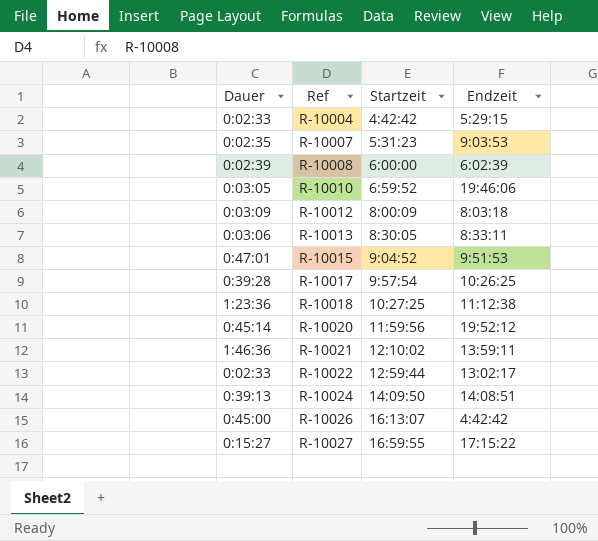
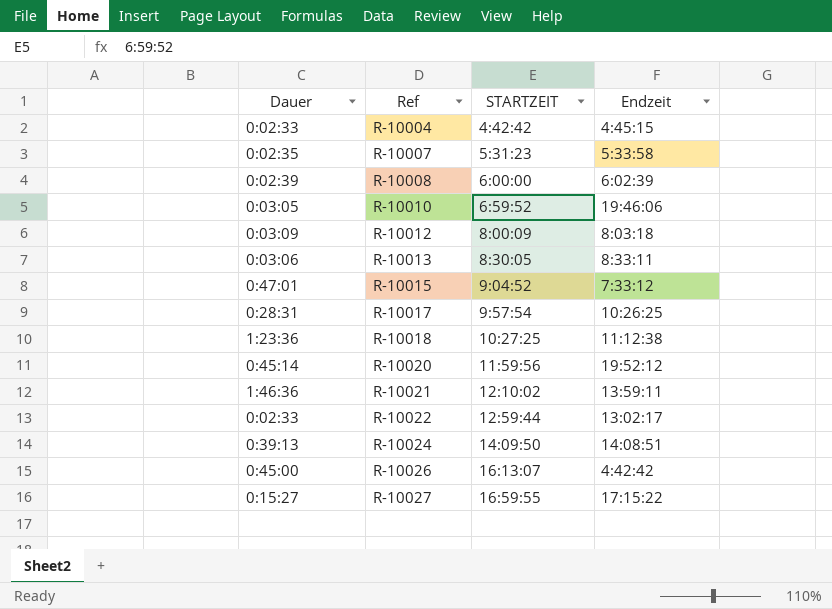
column name: Startzeit -> STARTZEIT
R-10004 | Endzeit: 5:29:15 -> 4:45:15
R-10007 | Endzeit: 9:03:53 -> 5:33:58
R-10015 | Endzeit: 9:51:53 -> 7:33:12
R-10017 | Dauer: 0:39:28 -> 0:28:31

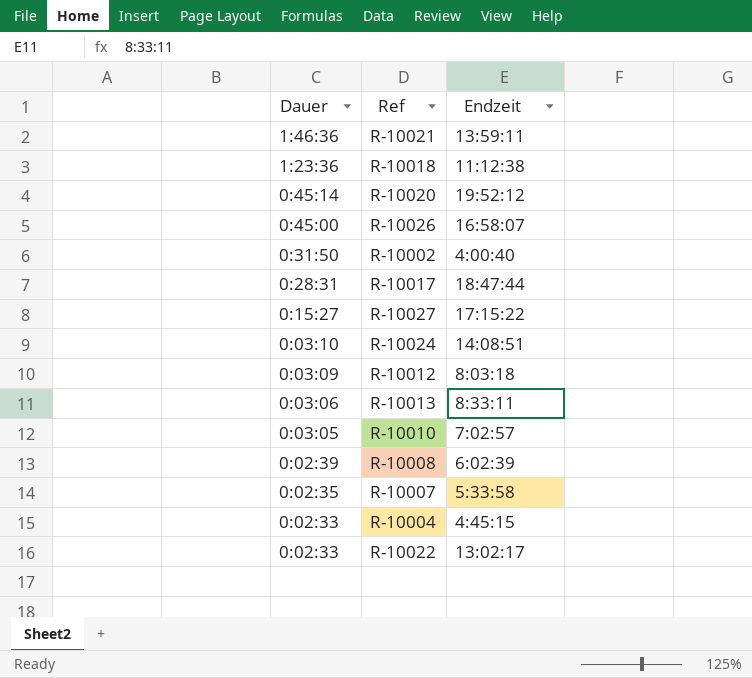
row order: Ref ascending -> Dauer descending
column STARTZEIT | position: 3 -> none
row R-10015: 0:47:01 | 9:04:52 | 7:33:12 -> none
R-10026 | Endzeit: 4:42:42 -> 16:58:07
row R-10002: none -> 0:31:50 | 4:00:40
R-10017 | Endzeit: 10:26:25 -> 18:47:44
R-10024 | Dauer: 0:39:13 -> 0:03:10
R-10010 | Endzeit: 19:46:06 -> 7:02:57

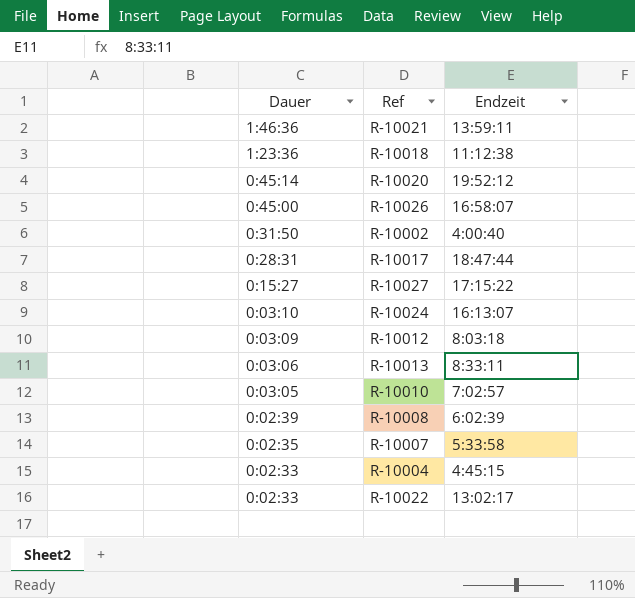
R-10024 | Endzeit: 14:08:51 -> 16:13:07

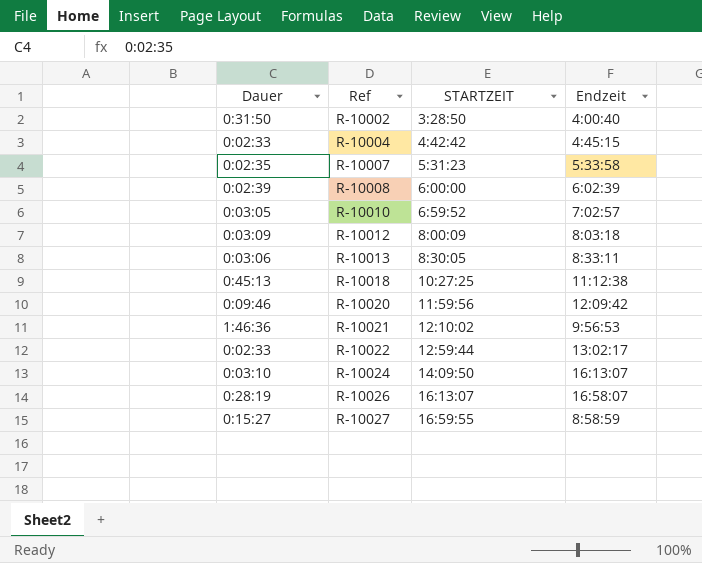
row order: Dauer descending -> Ref ascending
column STARTZEIT | position: none -> 3
row R-10017: 0:28:31 | 18:47:44 -> none
R-10018 | Dauer: 1:23:36 -> 0:45:13
R-10020 | Dauer: 0:45:14 -> 0:09:46
R-10020 | Endzeit: 19:52:12 -> 12:09:42
R-10021 | Endzeit: 13:59:11 -> 9:56:53
R-10026 | Dauer: 0:45:00 -> 0:28:19
R-10027 | Endzeit: 17:15:22 -> 8:58:59

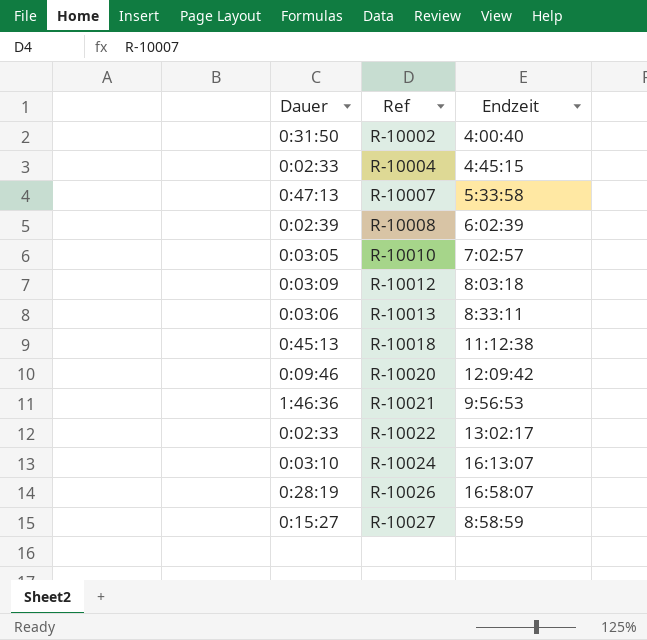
column STARTZEIT | position: 3 -> none
R-10007 | Dauer: 0:02:35 -> 0:47:13

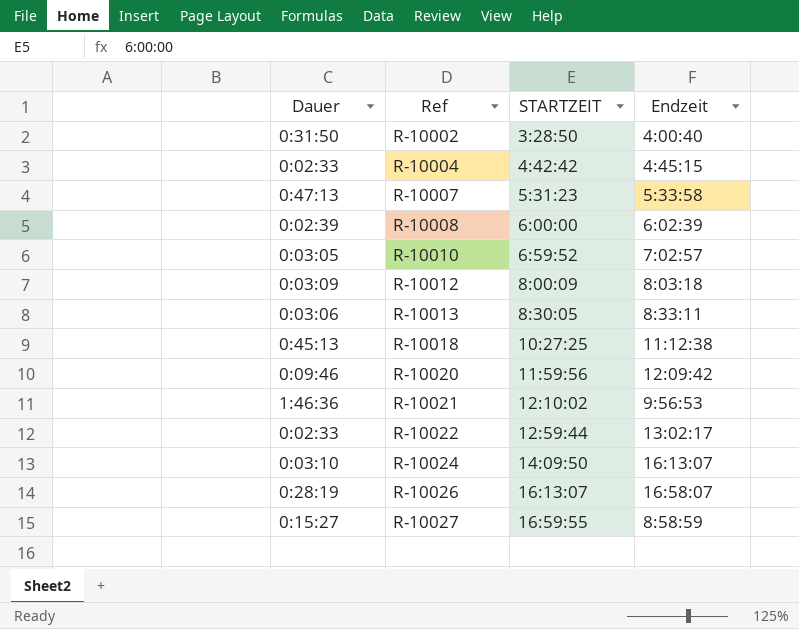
column STARTZEIT | position: none -> 3

